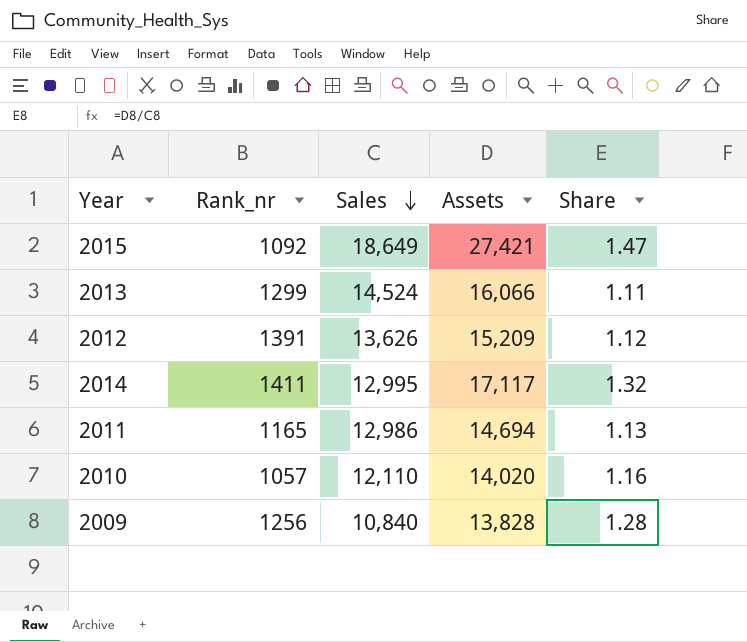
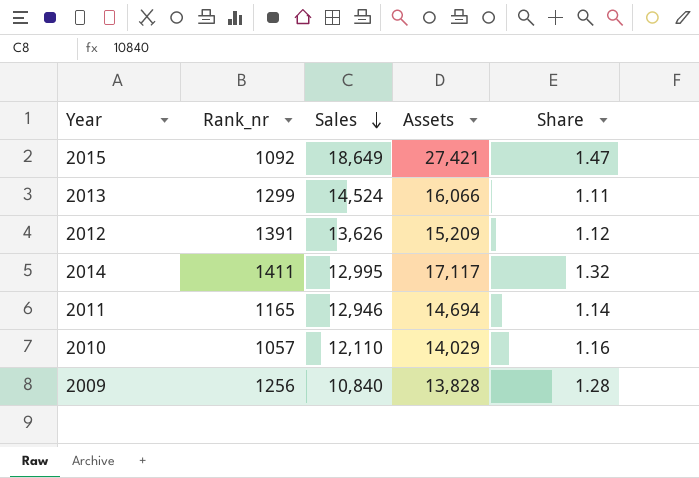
2011 | Sales: 12,986 -> 12,946
2011 | Share: 1.13 -> 1.14
2010 | Assets: 14,020 -> 14,029

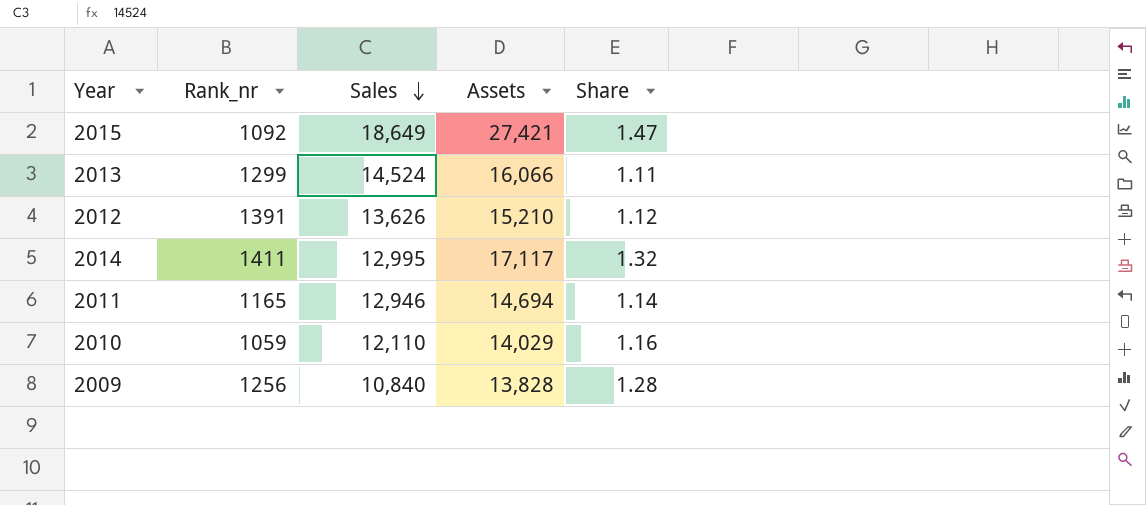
2012 | Assets: 15,209 -> 15,210
2010 | Rank_nr: 1057 -> 1059

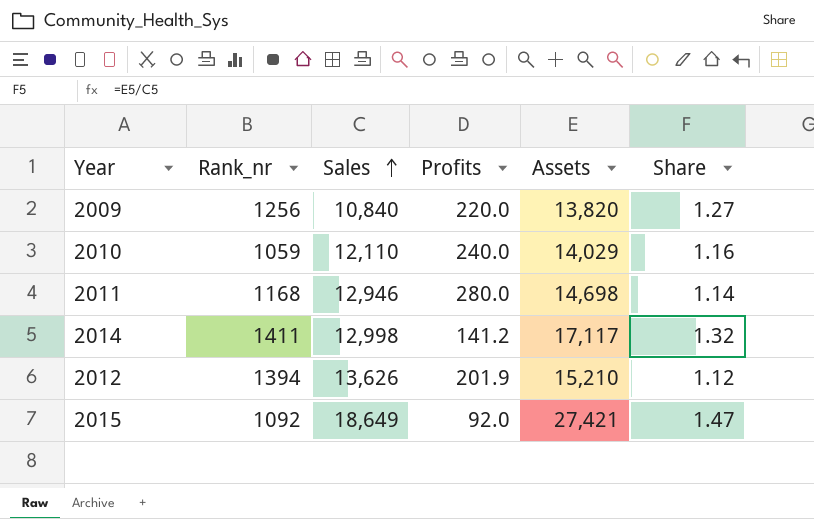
row order: Sales descending -> Sales ascending
column Profits | position: none -> 4
row 2013: 1299 | 14,524 | 16,066 | 1.11 -> none
2009 | Assets: 13,828 -> 13,820
2009 | Share: 1.28 -> 1.27
2011 | Rank_nr: 1165 -> 1168
2011 | Assets: 14,694 -> 14,698
2014 | Sales: 12,995 -> 12,998
2012 | Rank_nr: 1391 -> 1394

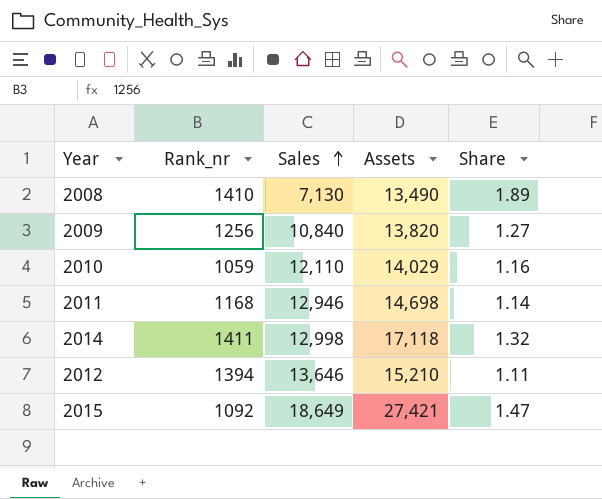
column Profits | position: 4 -> none
row 2008: none -> 1410 | 7,130 | 13,490 | 1.89
2014 | Assets: 17,117 -> 17,118
2012 | Sales: 13,626 -> 13,646
2012 | Share: 1.12 -> 1.11

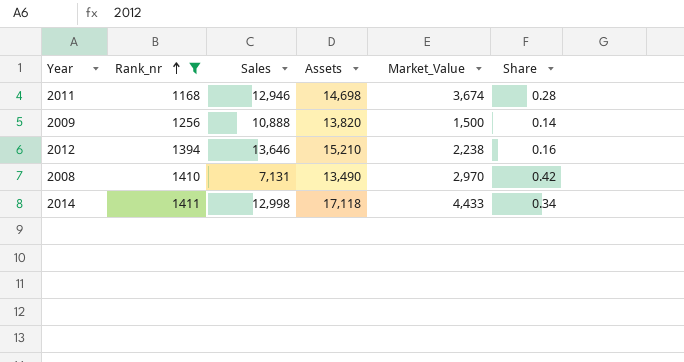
filter: none -> Rank_nr >= 1168
row order: Sales ascending -> Rank_nr ascending
column Market_Value | position: none -> 5
column Share | formula: [Assets] / [Sales] -> [Market_Value] / [Sales]
2009 | Sales: 10,840 -> 10,888
2008 | Sales: 7,130 -> 7,131

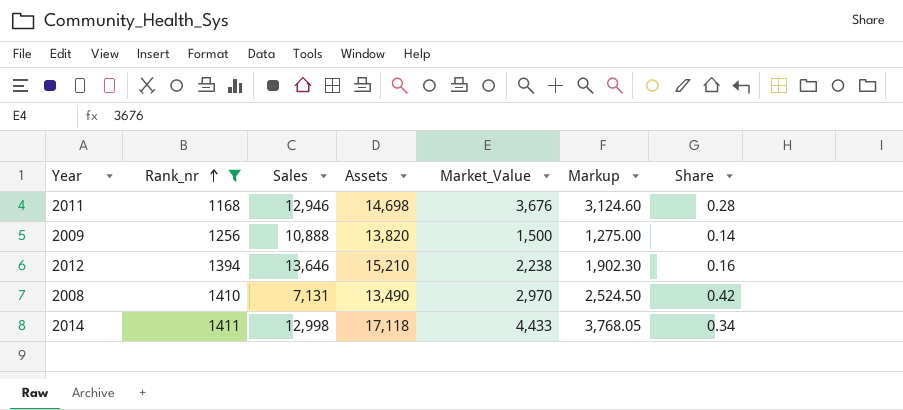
column Markup | formula: none -> [Market_Value] * 0.85
2011 | Market_Value: 3,674 -> 3,676

